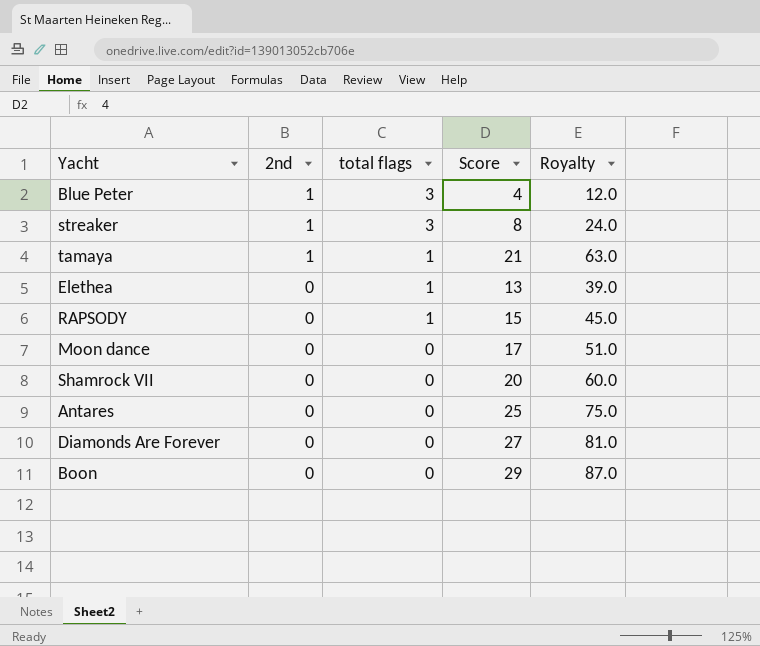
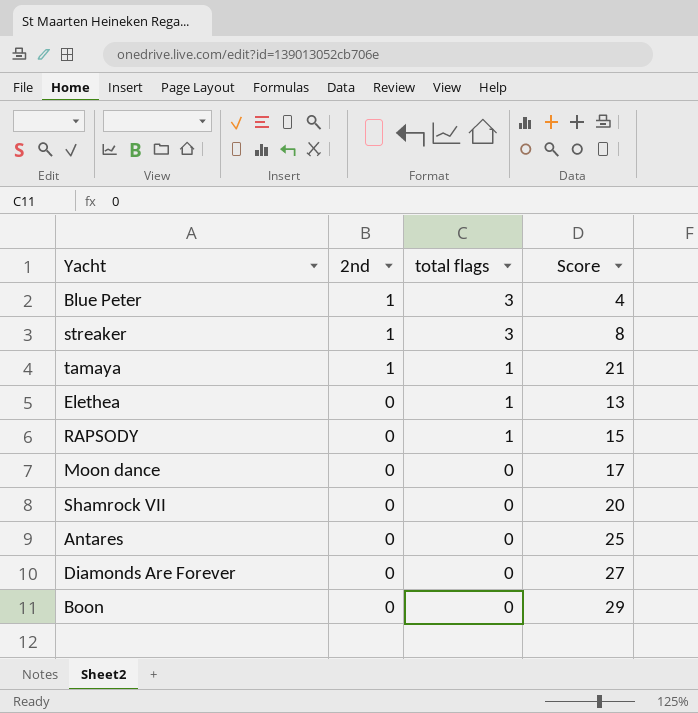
column Royalty | formula: [Score] * 3 -> none

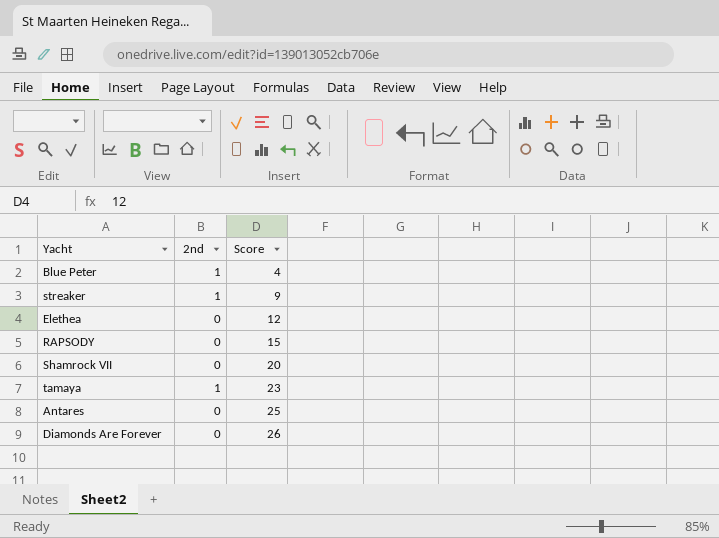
row order: 2nd descending -> Score ascending
column total flags | position: 3 -> none
row Moon dance: 0 | 0 | 17 -> none
row Boon: 0 | 0 | 29 -> none
streaker | Score: 8 -> 9
Elethea | Score: 13 -> 12
tamaya | Score: 21 -> 23
Diamonds Are Forever | Score: 27 -> 26

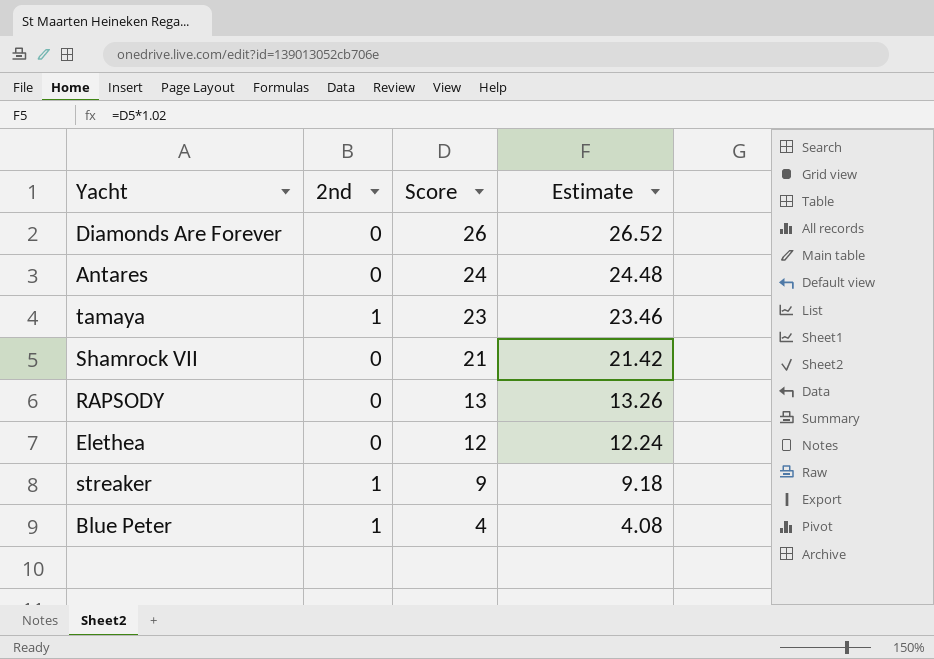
row order: Score ascending -> Score descending
column Estimate | formula: none -> [Score] * 1.02
Antares | Score: 25 -> 24
Shamrock VII | Score: 20 -> 21
RAPSODY | Score: 15 -> 13

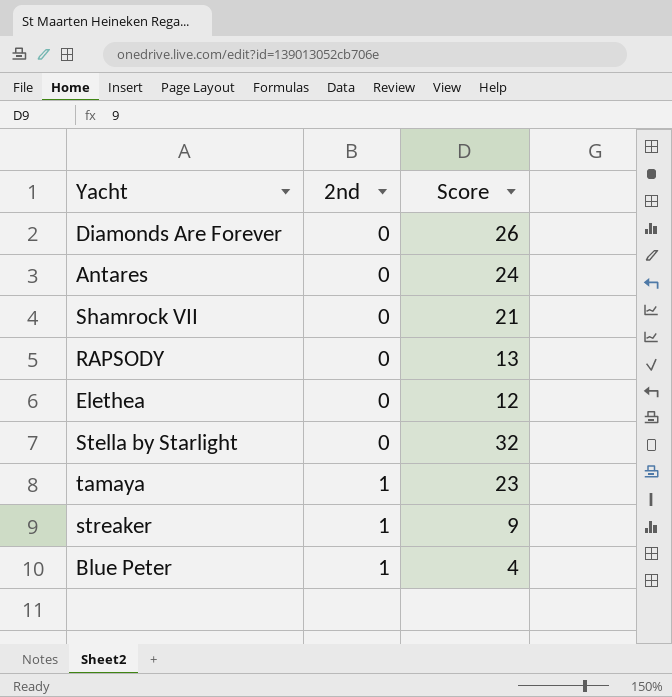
row order: Score descending -> 2nd ascending
column Estimate | formula: [Score] * 1.02 -> none
row Stella by Starlight: none -> 0 | 32

